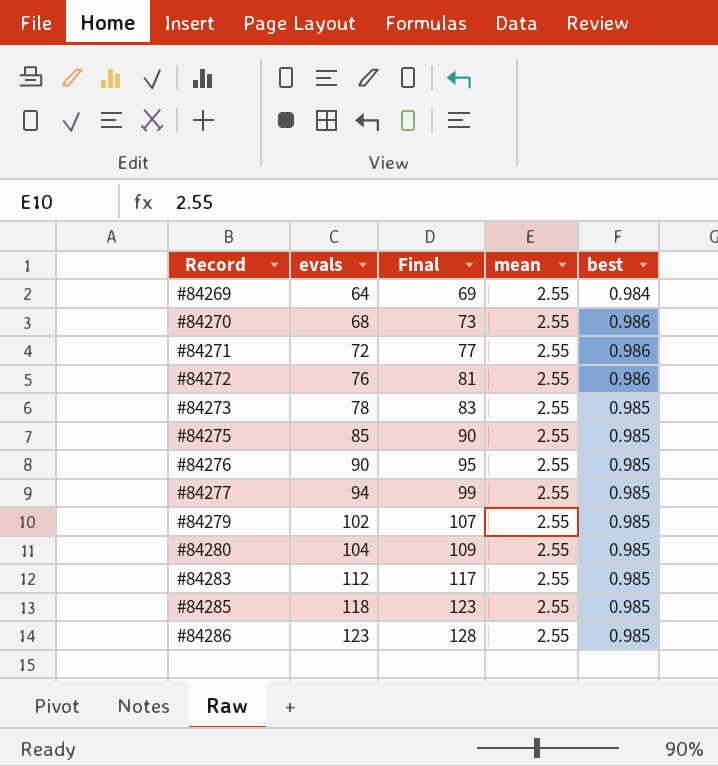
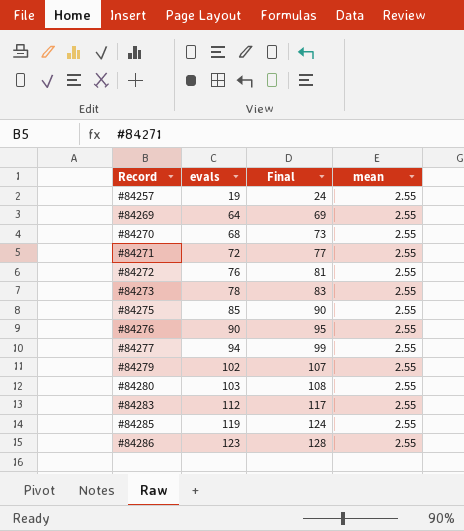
column best | position: 5 -> none
row #84257: none -> 19 | 24 | 2.55
#84280 | evals: 104 -> 103
#84280 | Final: 109 -> 108
#84285 | evals: 118 -> 119
#84285 | Final: 123 -> 124

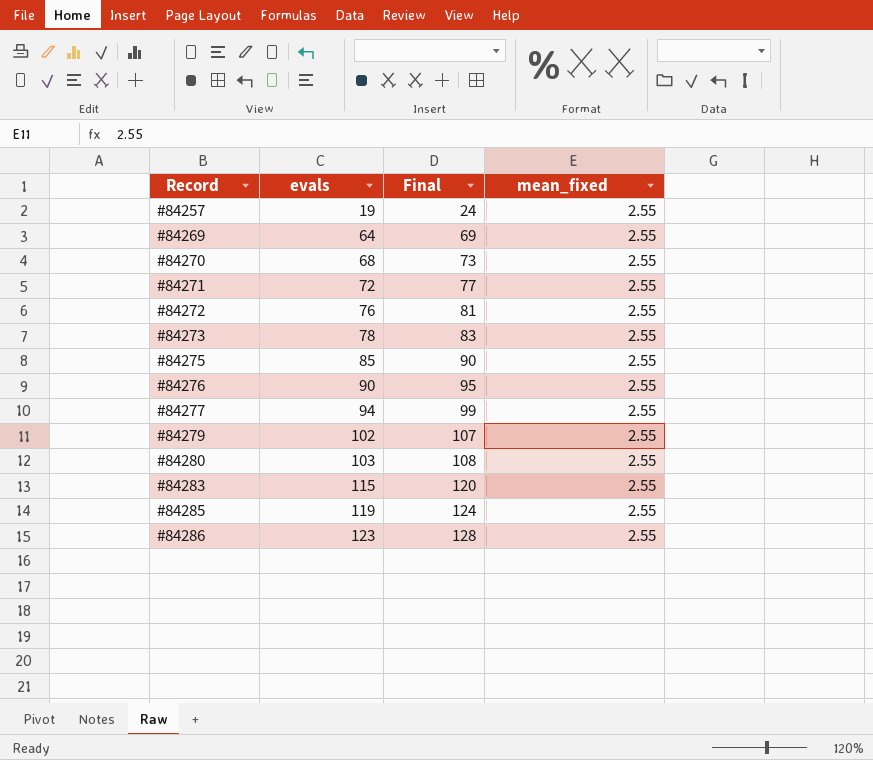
column name: mean -> mean_fixed
#84283 | evals: 112 -> 115
#84283 | Final: 117 -> 120

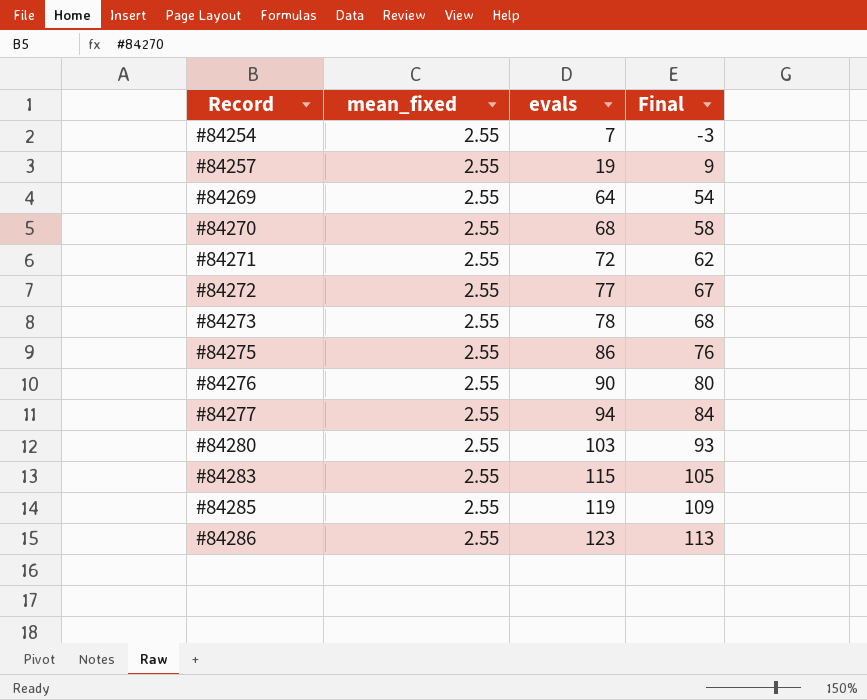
column mean_fixed | position: 4 -> 2
column Final | formula: [evals] + 5 -> [evals] - 10
row #84279: 102 | 107 | 2.55 -> none
row #84254: none -> 2.55 | 7 | -3
#84272 | evals: 76 -> 77
#84275 | evals: 85 -> 86

